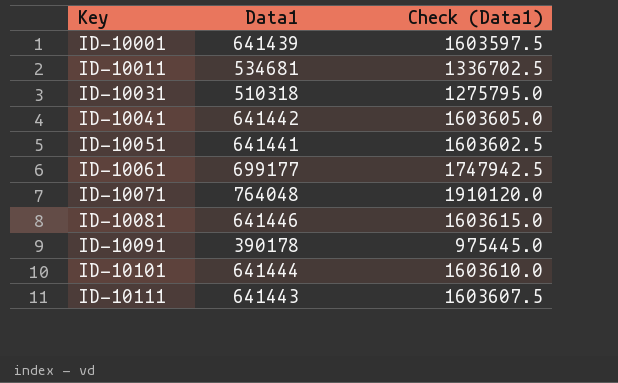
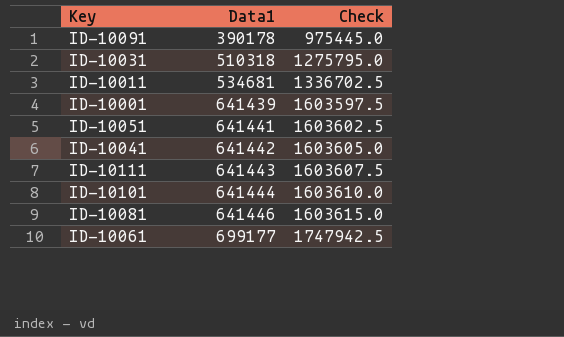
row order: Key ascending -> Data1 ascending
column name: Check (Data1) -> Check
row ID-10071: 764048 | 1910120.0 -> none

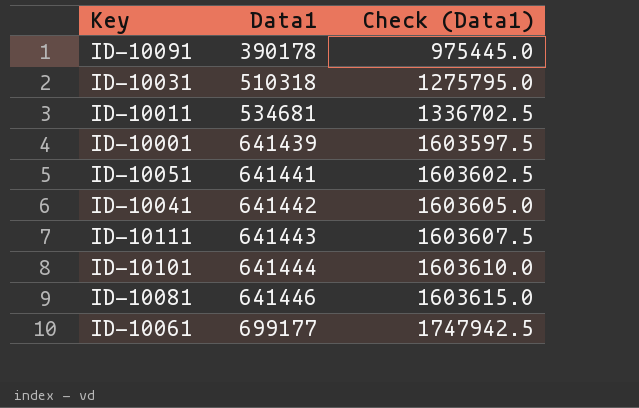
column name: Check -> Check (Data1)

